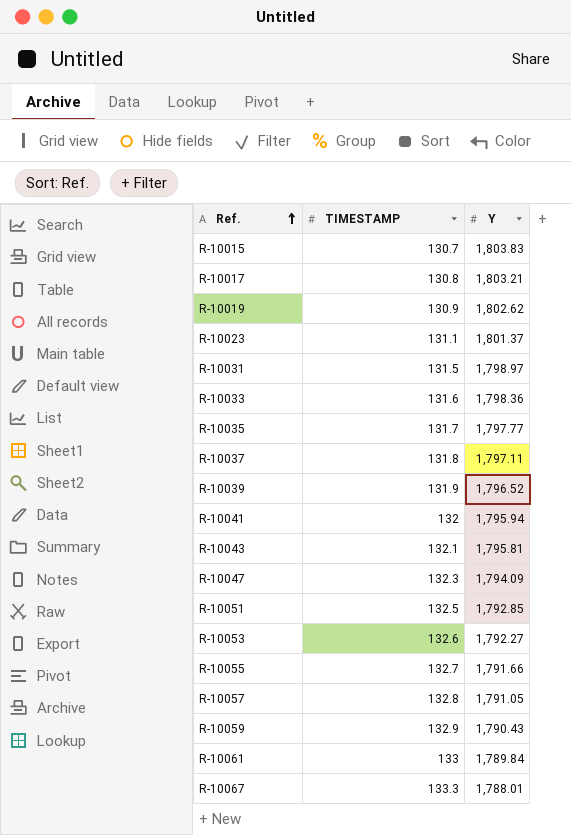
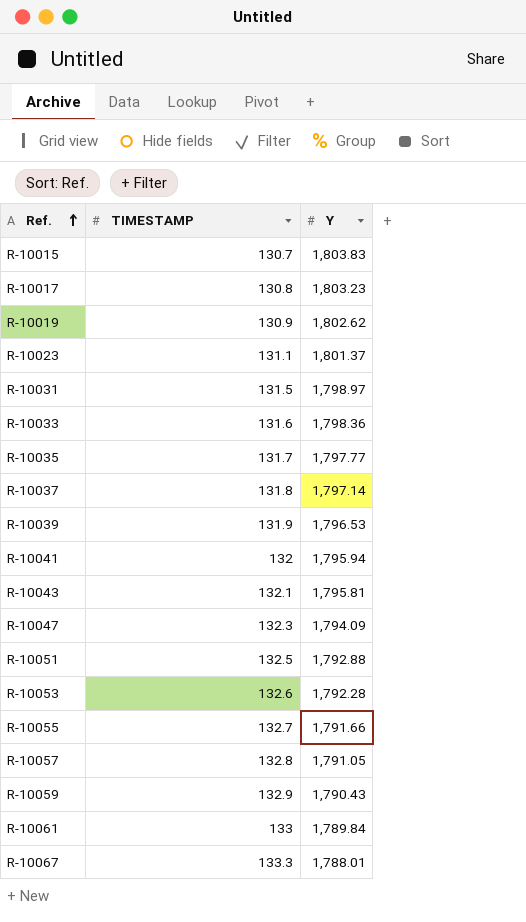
R-10017 | Y: 1,803.21 -> 1,803.23
R-10037 | Y: 1,797.11 -> 1,797.14
R-10039 | Y: 1,796.52 -> 1,796.53
R-10051 | Y: 1,792.85 -> 1,792.88
R-10053 | Y: 1,792.27 -> 1,792.28

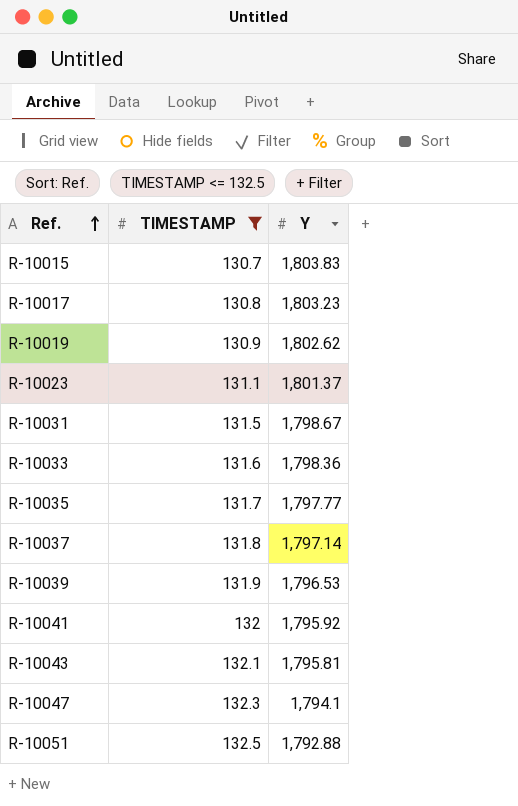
filter: none -> TIMESTAMP <= 132.5
R-10031 | Y: 1,798.97 -> 1,798.67
R-10041 | Y: 1,795.94 -> 1,795.92
R-10047 | Y: 1,794.09 -> 1,794.1

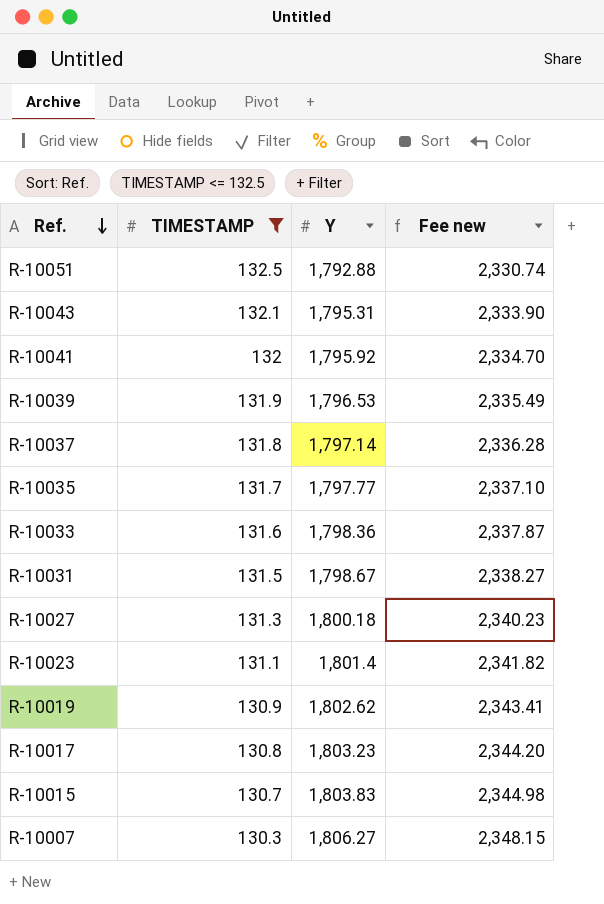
row order: Ref. ascending -> Ref. descending
column Fee new | formula: none -> [Y] * 1.3
row R-10047: 132.3 | 1,794.1 -> none
R-10043 | Y: 1,795.81 -> 1,795.31
row R-10027: none -> 131.3 | 1,800.18 | 2,340.23
R-10023 | Y: 1,801.37 -> 1,801.4
row R-10007: none -> 130.3 | 1,806.27 | 2,348.15

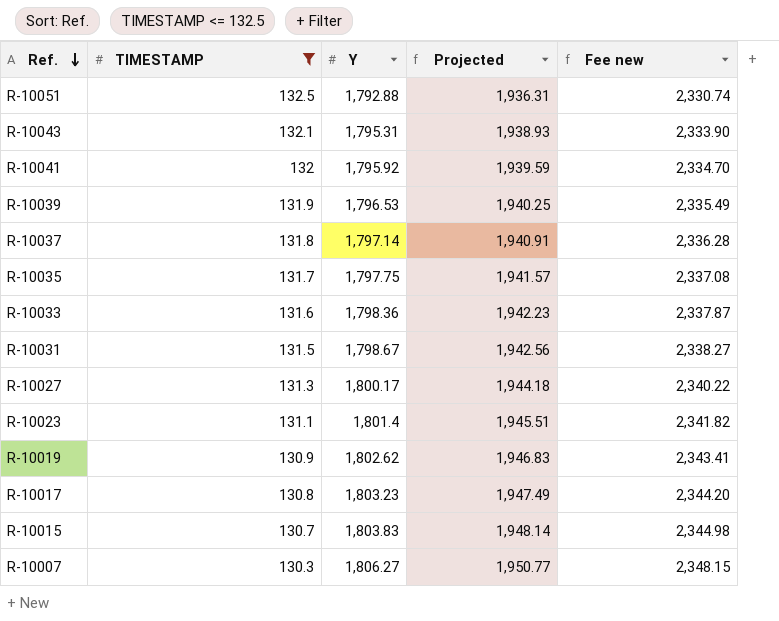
column Projected | formula: none -> [Y] * 1.08
R-10035 | Y: 1,797.77 -> 1,797.75
R-10035 | Fee new: 2,337.10 -> 2,337.08
R-10027 | Y: 1,800.18 -> 1,800.17
R-10027 | Fee new: 2,340.23 -> 2,340.22

